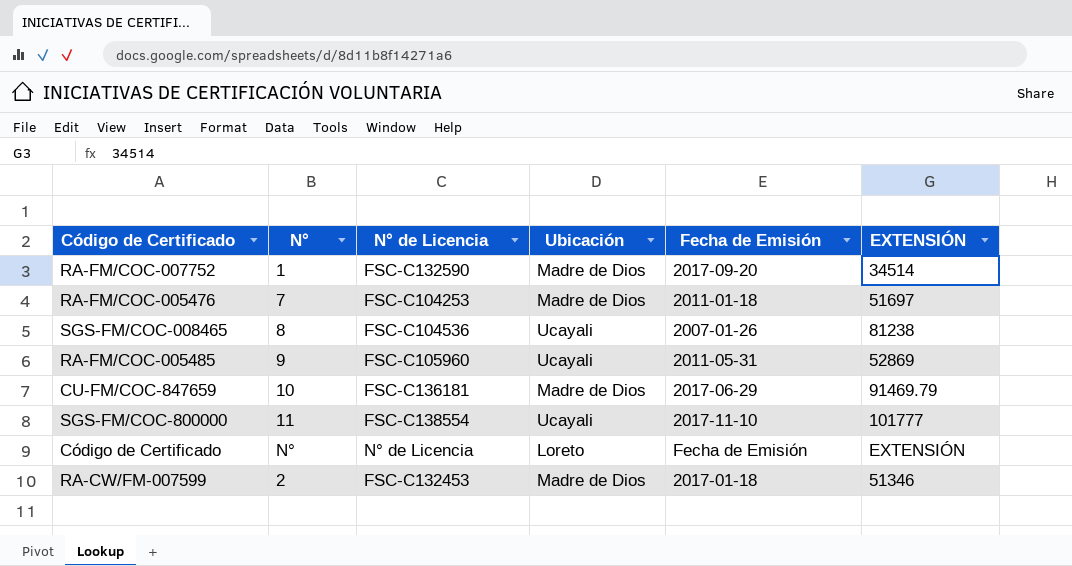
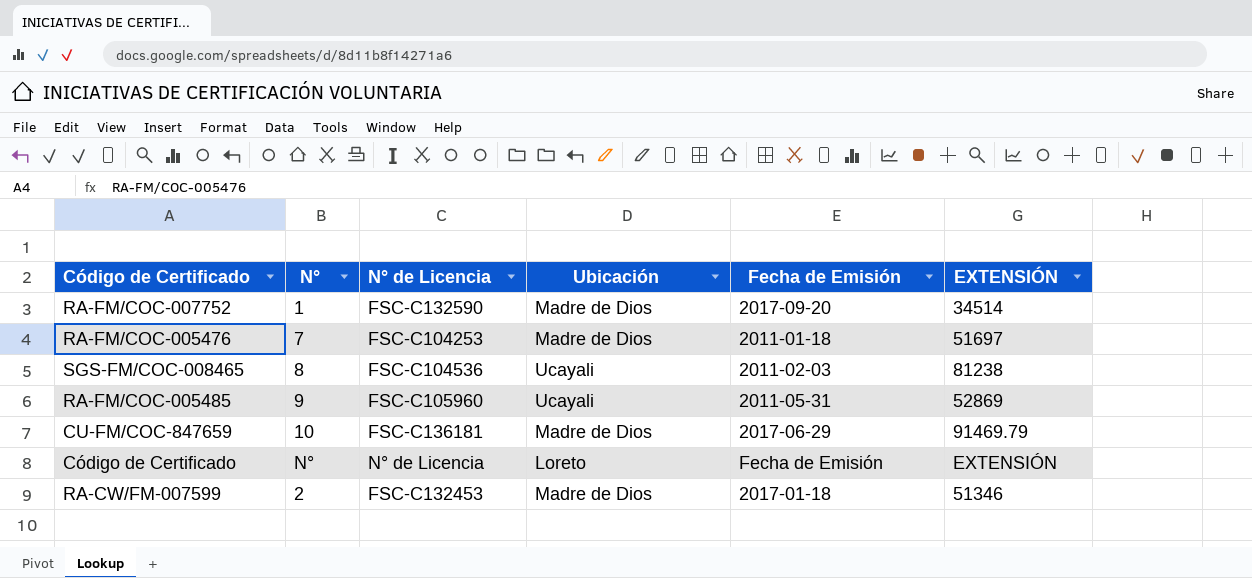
row SGS-FM/COC-800000: 11 | FSC-C138554 | Ucayali | 2017-11-10 | 101777 -> none
SGS-FM/COC-008465 | Fecha de Emisión: 2007-01-26 -> 2011-02-03

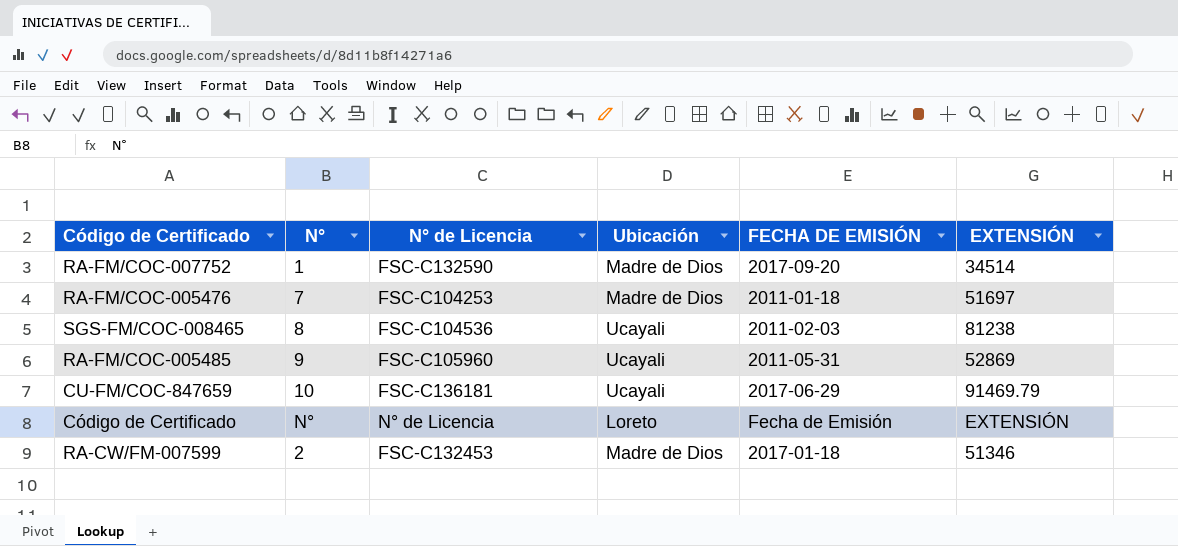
column name: Fecha de Emisión -> FECHA DE EMISIÓN
CU-FM/COC-847659 | Ubicación: Madre de Dios -> Ucayali

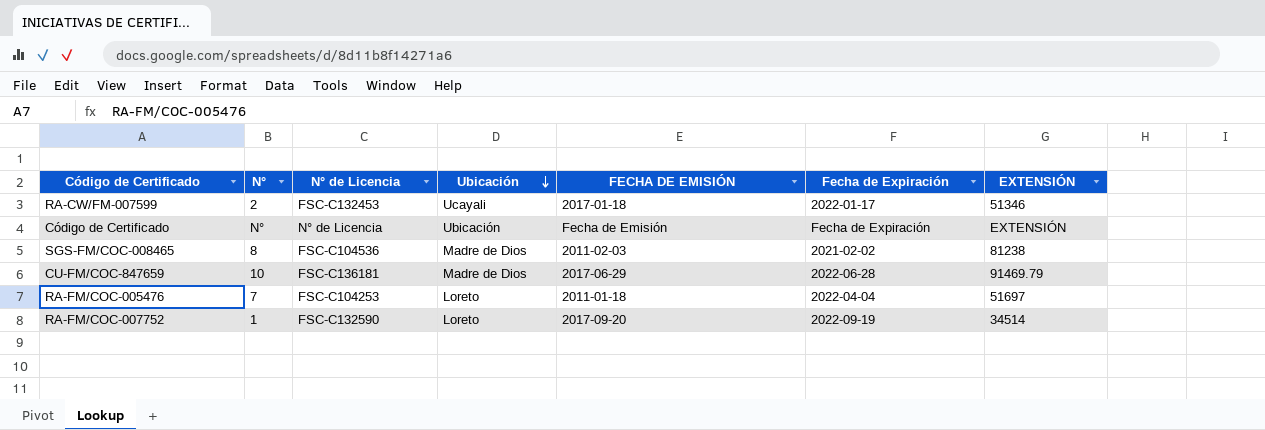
row order: none -> Ubicación descending
column Fecha de Expiración | position: none -> 6
row RA-FM/COC-005485: 9 | FSC-C105960 | Ucayali | 2011-05-31 | 52869 -> none
RA-CW/FM-007599 | Ubicación: Madre de Dios -> Ucayali
Código de Certificado | Ubicación: Loreto -> Ubicación
SGS-FM/COC-008465 | Ubicación: Ucayali -> Madre de Dios
CU-FM/COC-847659 | Ubicación: Ucayali -> Madre de Dios
RA-FM/COC-005476 | Ubicación: Madre de Dios -> Loreto
RA-FM/COC-007752 | Ubicación: Madre de Dios -> Loreto

